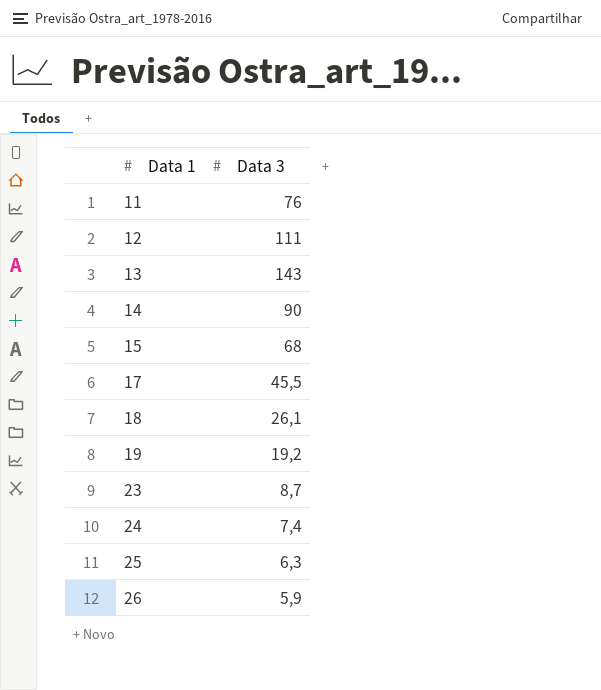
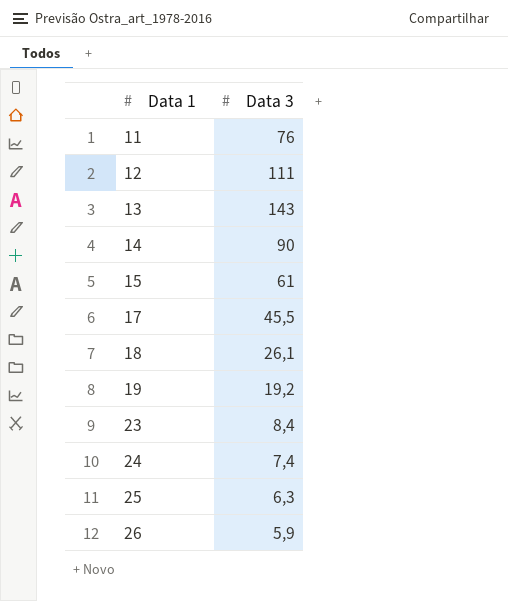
15 | Data 3: 68 -> 61
23 | Data 3: 8,7 -> 8,4

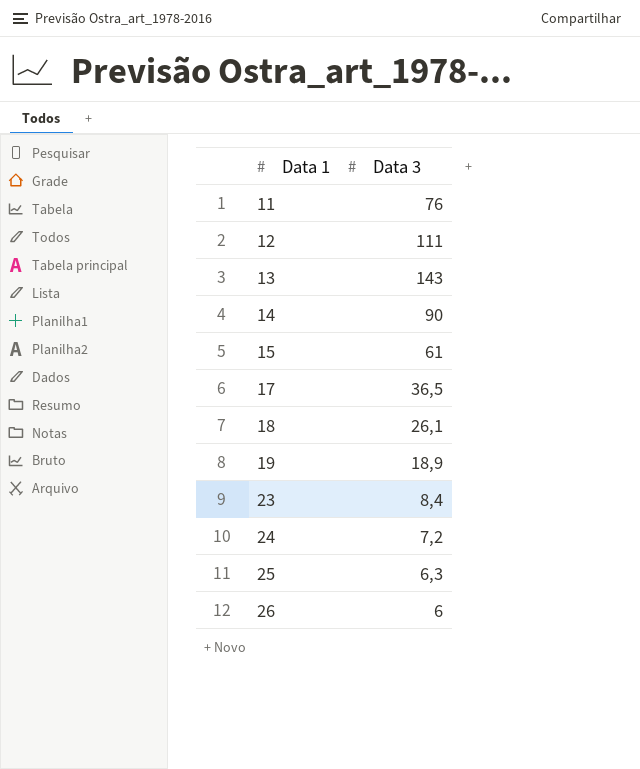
17 | Data 3: 45,5 -> 36,5
19 | Data 3: 19,2 -> 18,9
24 | Data 3: 7,4 -> 7,2
26 | Data 3: 5,9 -> 6

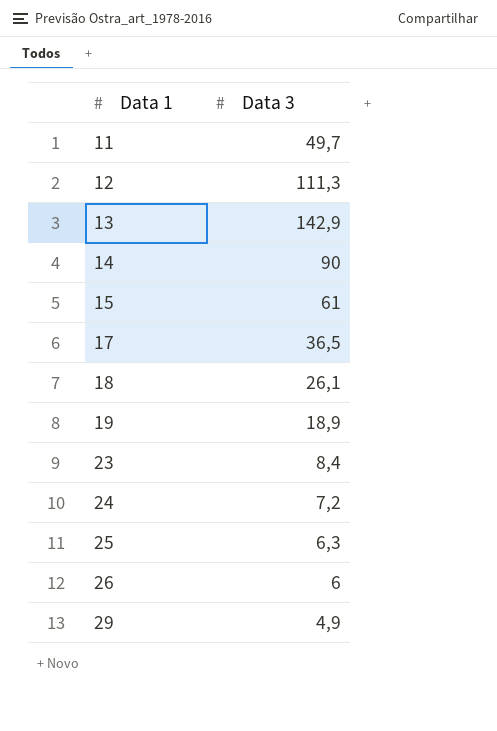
11 | Data 3: 76 -> 49,7
12 | Data 3: 111 -> 111,3
13 | Data 3: 143 -> 142,9
row 29: none -> 4,9

